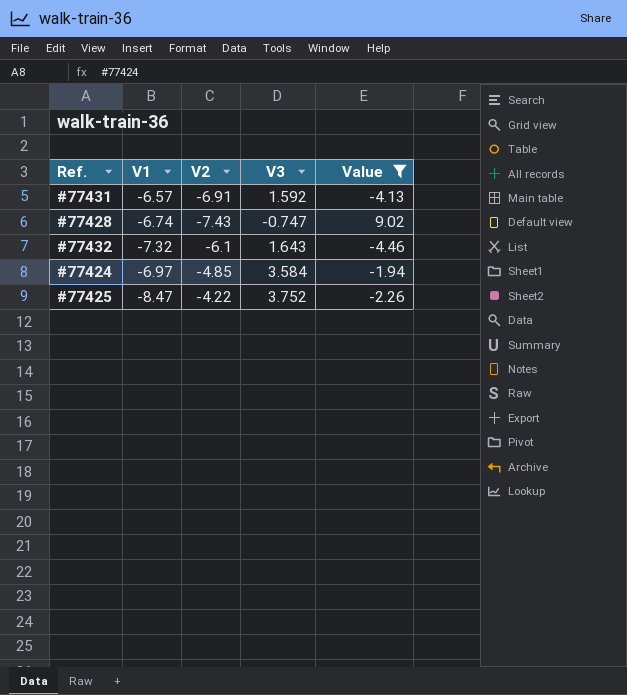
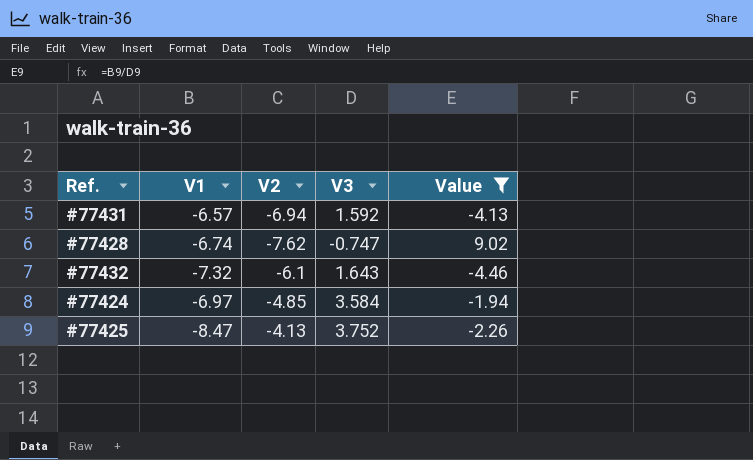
#77431 | V2: -6.91 -> -6.94
#77428 | V2: -7.43 -> -7.62
#77425 | V2: -4.22 -> -4.13

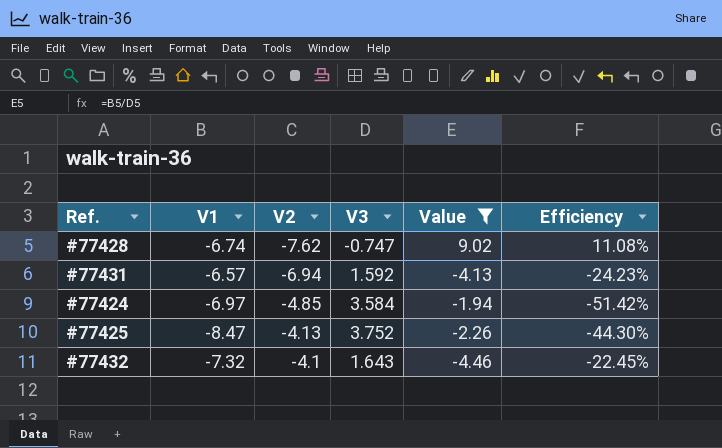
row order: none -> V2 ascending
column Efficiency | formula: none -> [V3] / [V1]
#77432 | V2: -6.1 -> -4.1

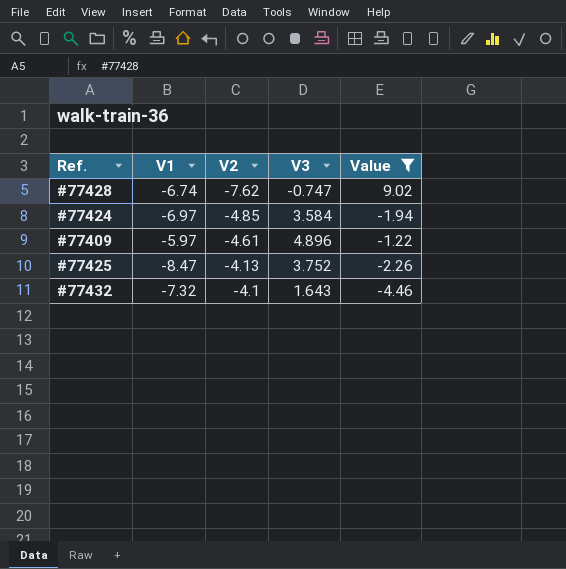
column Efficiency | formula: [V3] / [V1] -> none
row #77431: -6.57 | -6.94 | 1.592 | -4.13 | -24.23% -> none
row #77409: none -> -5.97 | -4.61 | 4.896 | -1.22

